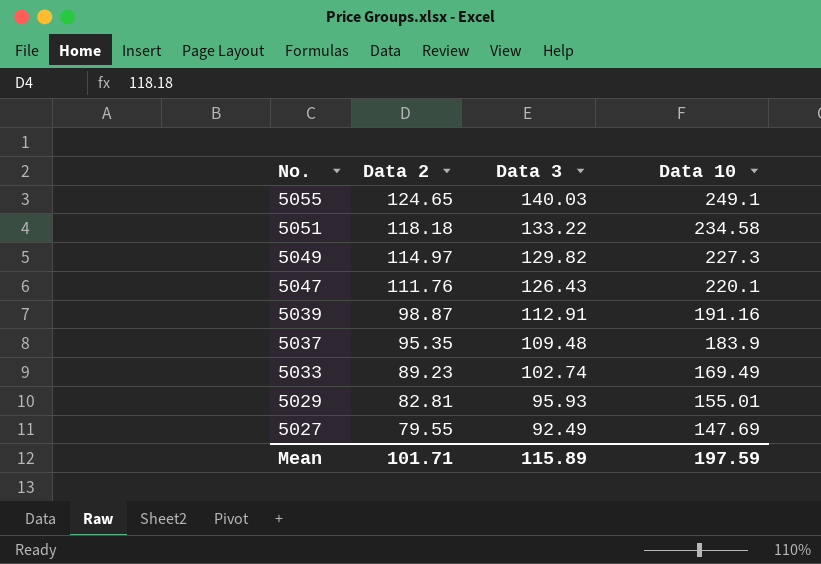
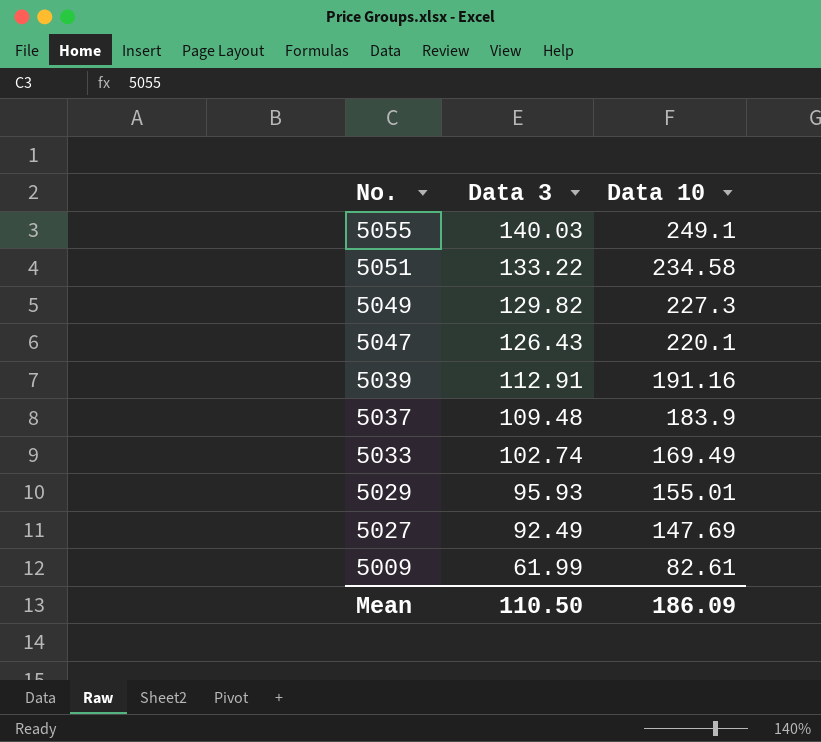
column Data 2 | position: 2 -> none
row 5009: none -> 61.99 | 82.61
Mean | Data 3: 115.89 -> 110.50
Mean | Data 10: 197.59 -> 186.09

